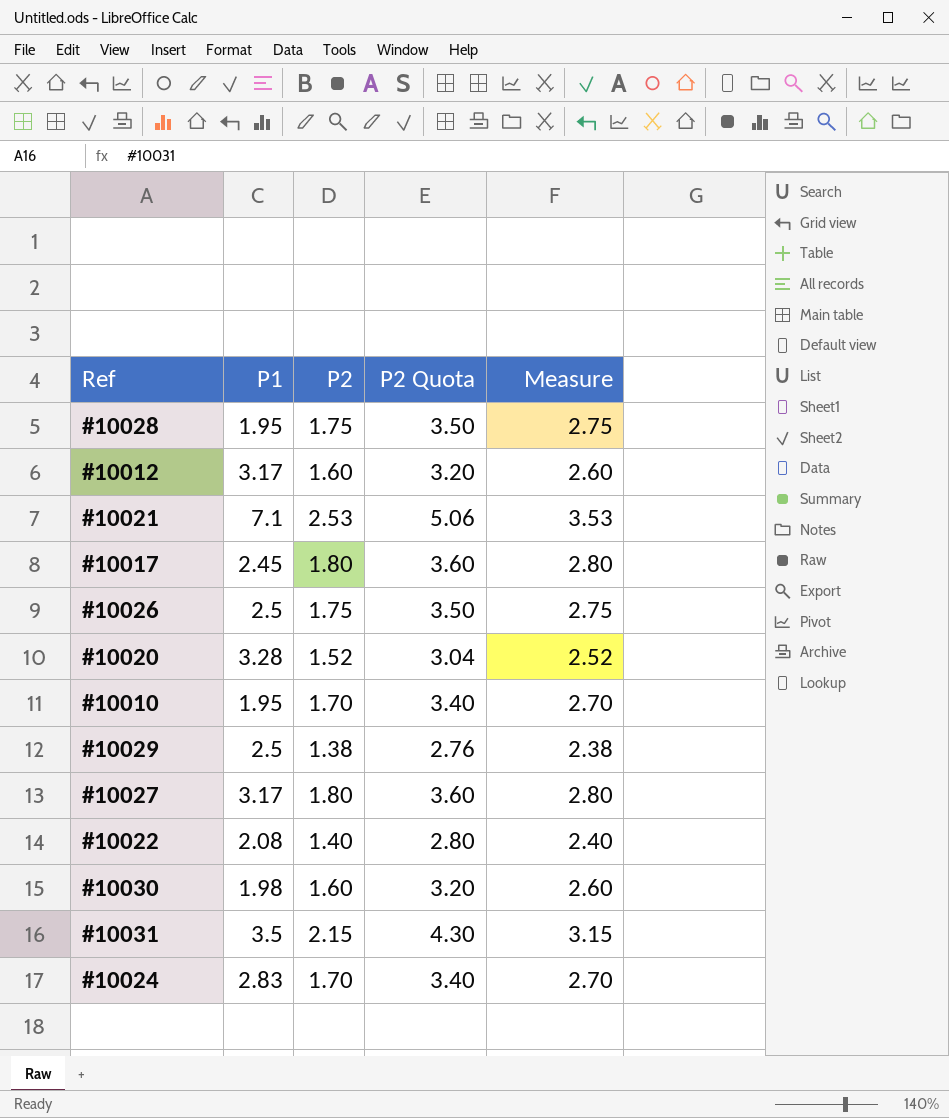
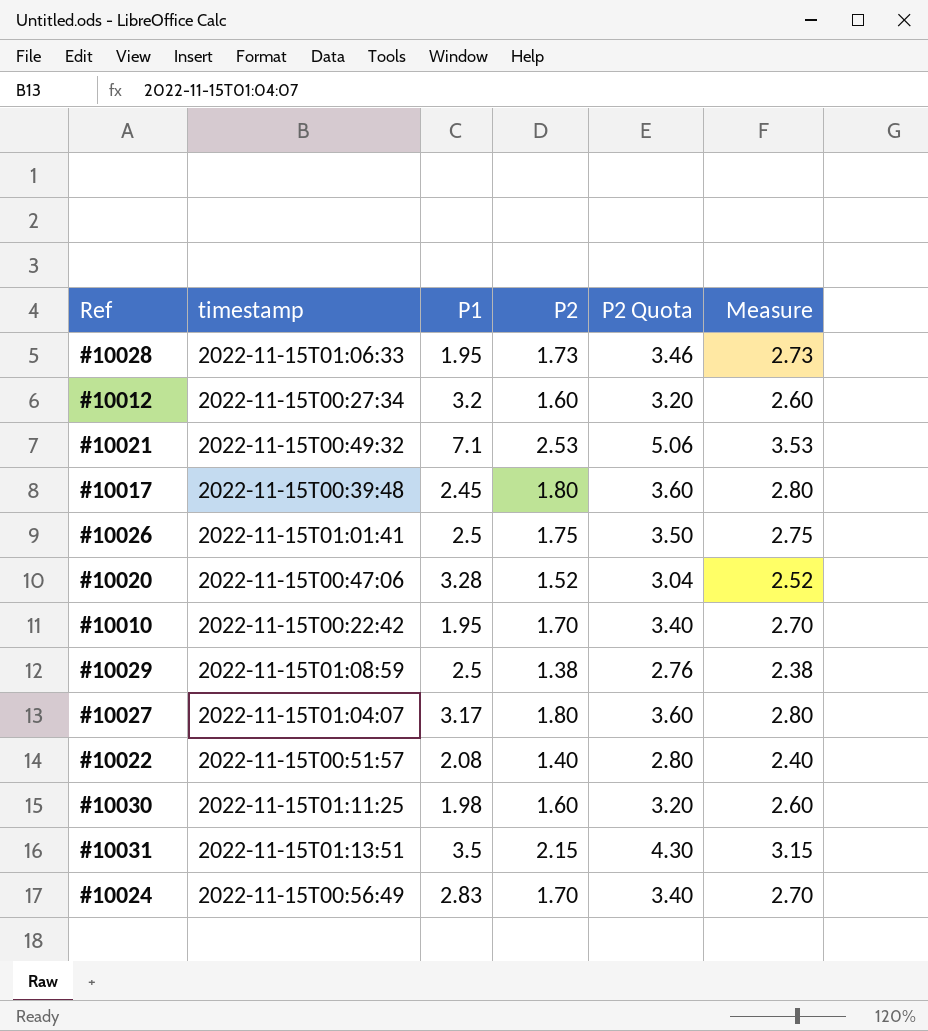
column timestamp | position: none -> 2
#10028 | P2: 1.75 -> 1.73
#10028 | P2 Quota: 3.50 -> 3.46
#10028 | Measure: 2.75 -> 2.73
#10012 | P1: 3.17 -> 3.2

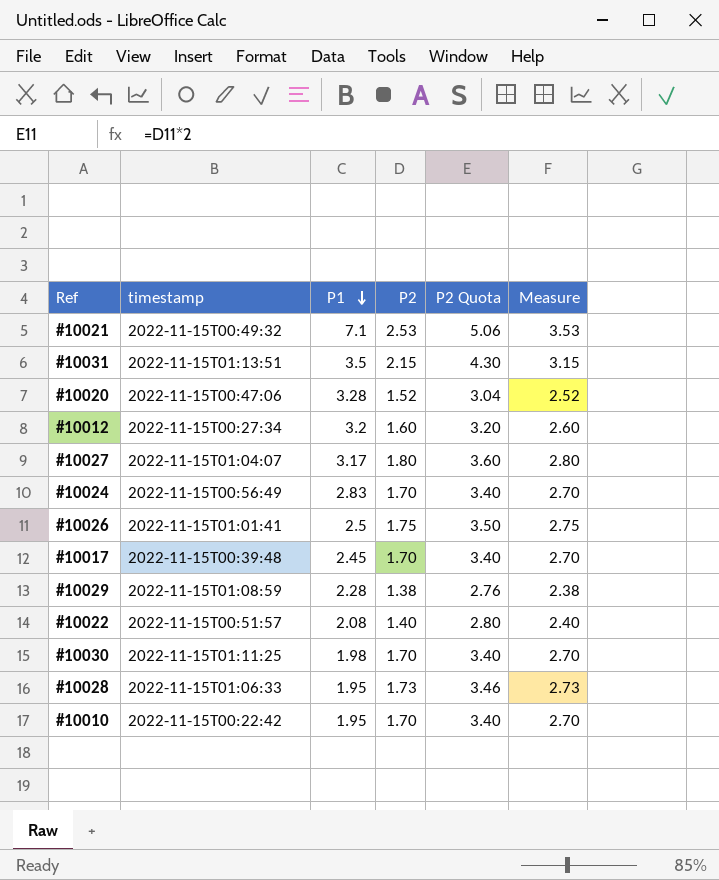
row order: none -> P1 descending
#10017 | P2: 1.80 -> 1.70
#10017 | P2 Quota: 3.60 -> 3.40
#10017 | Measure: 2.80 -> 2.70
#10029 | P1: 2.5 -> 2.28
#10030 | P2: 1.60 -> 1.70
#10030 | P2 Quota: 3.20 -> 3.40
#10030 | Measure: 2.60 -> 2.70

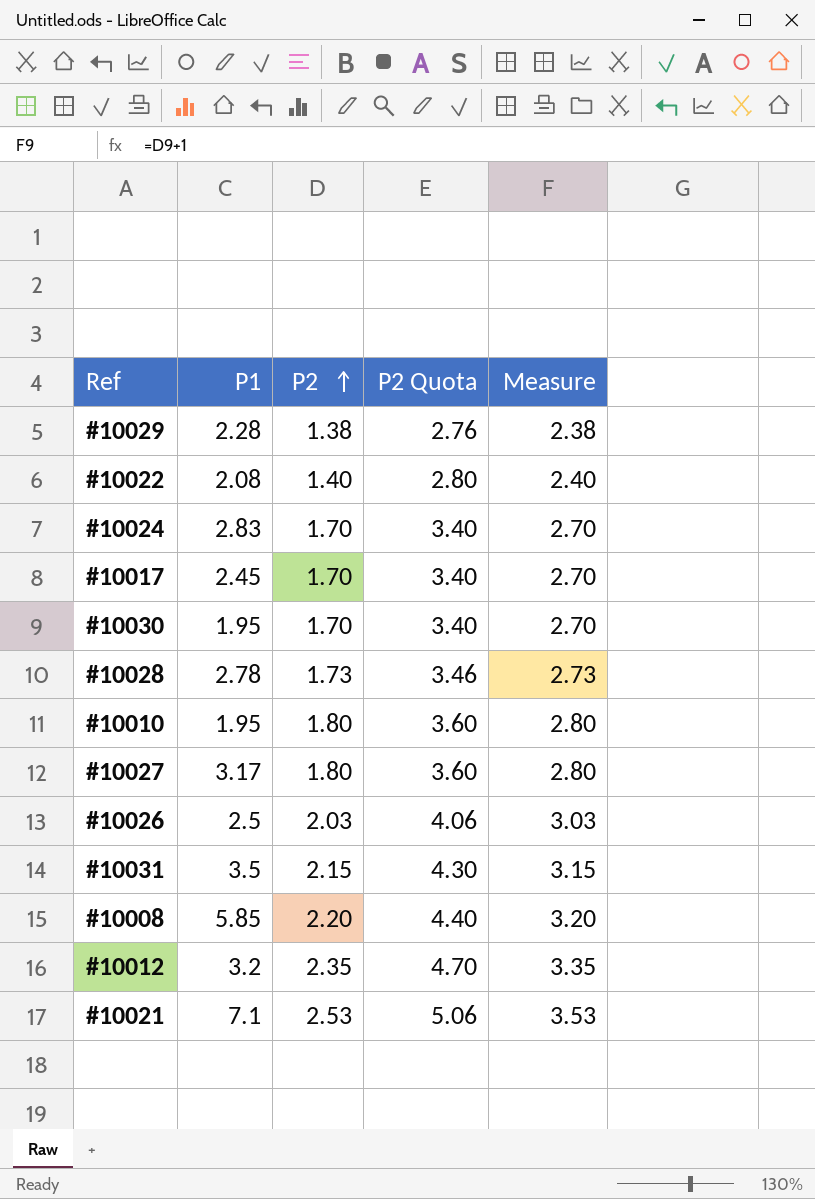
row order: P1 descending -> P2 ascending
column timestamp | position: 2 -> none
row #10020: 2022-11-15T00:47:06 | 3.28 | 1.52 | 3.04 | 2.52 -> none
#10030 | P1: 1.98 -> 1.95
#10028 | P1: 1.95 -> 2.78
#10010 | P2: 1.70 -> 1.80
#10010 | P2 Quota: 3.40 -> 3.60
#10010 | Measure: 2.70 -> 2.80
#10026 | P2: 1.75 -> 2.03
#10026 | P2 Quota: 3.50 -> 4.06
#10026 | Measure: 2.75 -> 3.03
row #10008: none -> 5.85 | 2.20 | 4.40 | 3.20
#10012 | P2: 1.60 -> 2.35
#10012 | P2 Quota: 3.20 -> 4.70
#10012 | Measure: 2.60 -> 3.35

